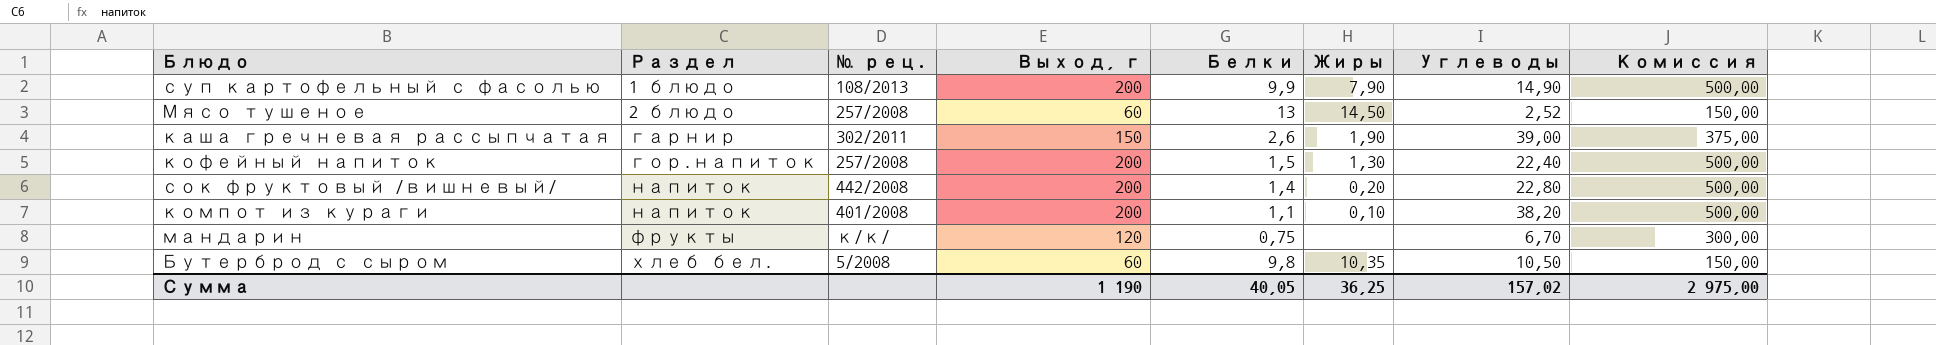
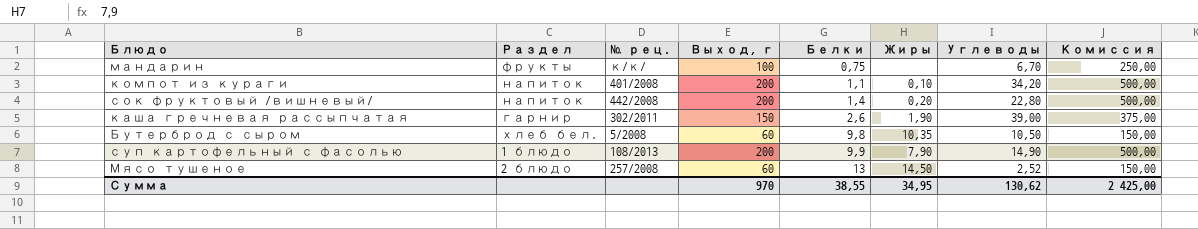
row order: Раздел ascending -> Белки ascending
row кофейный напиток: гор.напиток | 257/2008 | 200 | 1,5 | 1,30 | 22,40 | 500,00 -> none
мандарин | Выход, г: 120 -> 100
мандарин | Комиссия: 300,00 -> 250,00
компот из кураги | Углеводы: 38,20 -> 34,20
Сумма | Выход, г: 1 190 -> 970
Сумма | Белки: 40,05 -> 38,55
Сумма | Жиры: 36,25 -> 34,95
Сумма | Углеводы: 157,02 -> 130,62
Сумма | Комиссия: 2 975,00 -> 2 425,00

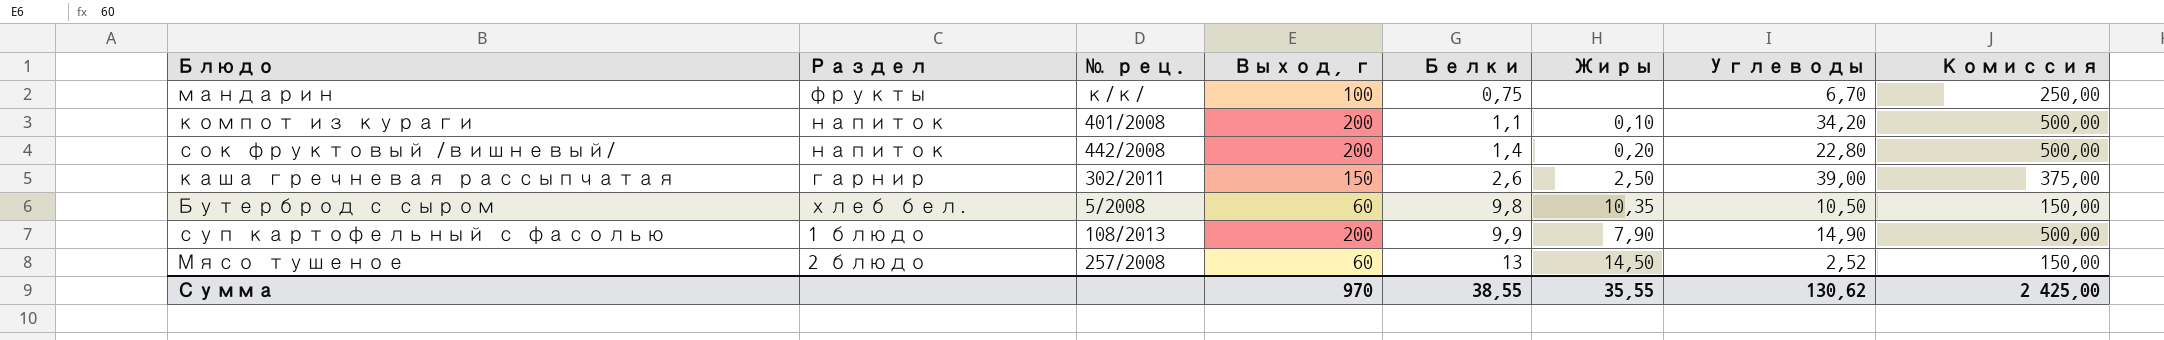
каша гречневая рассыпчатая | Жиры: 1,90 -> 2,50
Сумма | Жиры: 34,95 -> 35,55

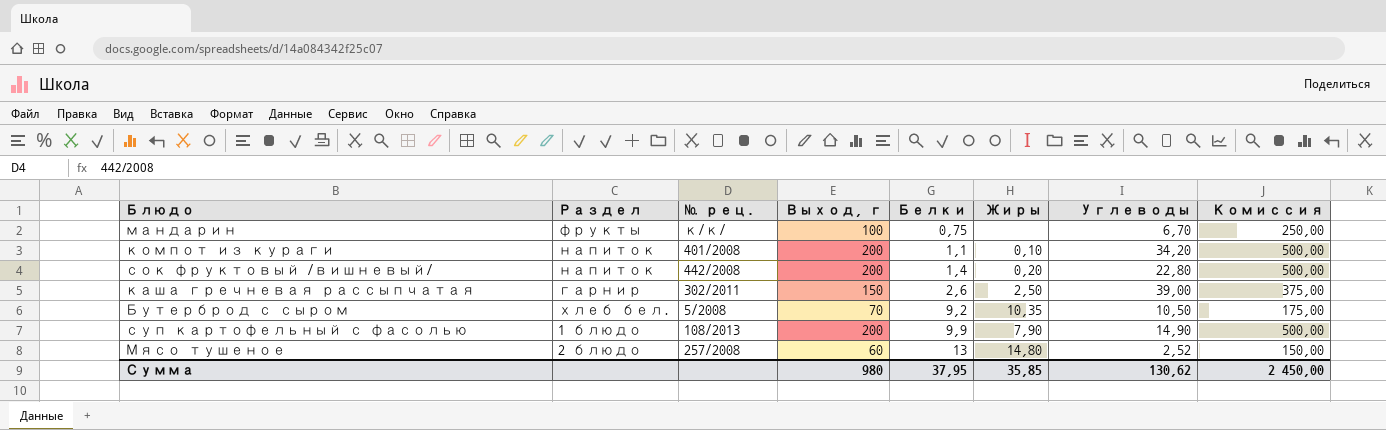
Бутерброд с сыром | Выход, г: 60 -> 70
Бутерброд с сыром | Белки: 9,8 -> 9,2
Бутерброд с сыром | Комиссия: 150,00 -> 175,00
Мясо тушеное | Жиры: 14,50 -> 14,80
Сумма | Выход, г: 970 -> 980
Сумма | Белки: 38,55 -> 37,95
Сумма | Жиры: 35,55 -> 35,85
Сумма | Комиссия: 2 425,00 -> 2 450,00

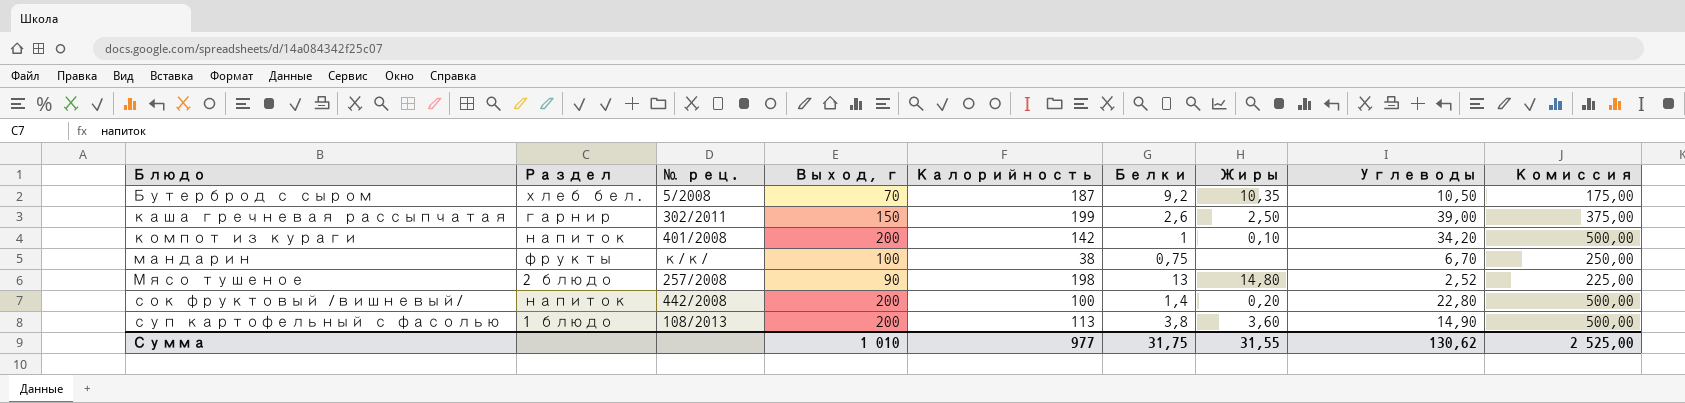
row order: Белки ascending -> Блюдо ascending
column Калорийность | position: none -> 5
компот из кураги | Белки: 1,1 -> 1
Мясо тушеное | Выход, г: 60 -> 90
Мясо тушеное | Комиссия: 150,00 -> 225,00
суп картофельный с фасолью | Белки: 9,9 -> 3,8
суп картофельный с фасолью | Жиры: 7,90 -> 3,60
Сумма | Выход, г: 980 -> 1 010
Сумма | Белки: 37,95 -> 31,75
Сумма | Жиры: 35,85 -> 31,55
Сумма | Комиссия: 2 450,00 -> 2 525,00

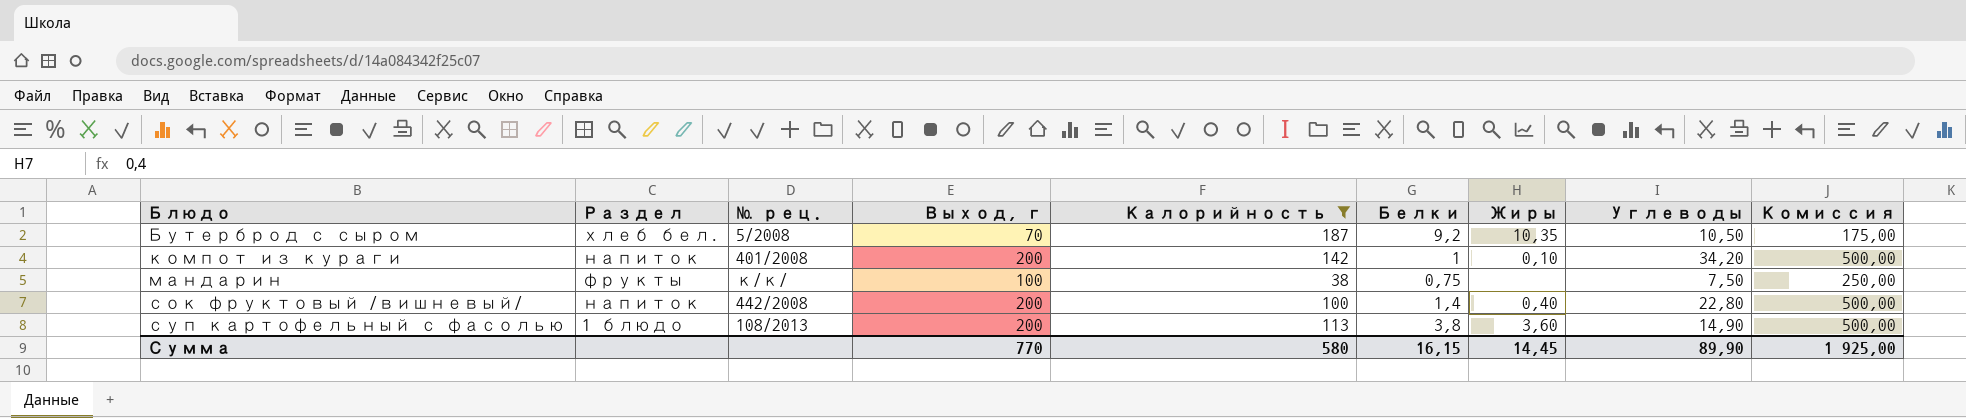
filter: none -> Калорийность <= 187
мандарин | Углеводы: 6,70 -> 7,50
сок фруктовый /вишневый/ | Жиры: 0,20 -> 0,40
Сумма | Выход, г: 1 010 -> 770
Сумма | Калорийность: 977 -> 580
Сумма | Белки: 31,75 -> 16,15
Сумма | Жиры: 31,55 -> 14,45
Сумма | Углеводы: 130,62 -> 89,90
Сумма | Комиссия: 2 525,00 -> 1 925,00

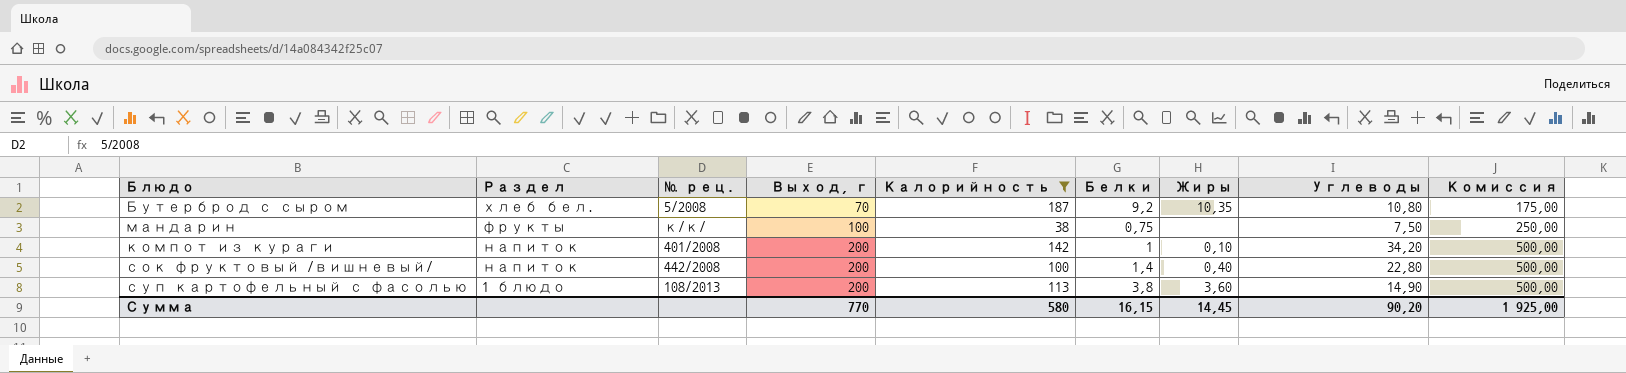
row order: Блюдо ascending -> Раздел descending
Бутерброд с сыром | Углеводы: 10,50 -> 10,80
Сумма | Углеводы: 89,90 -> 90,20

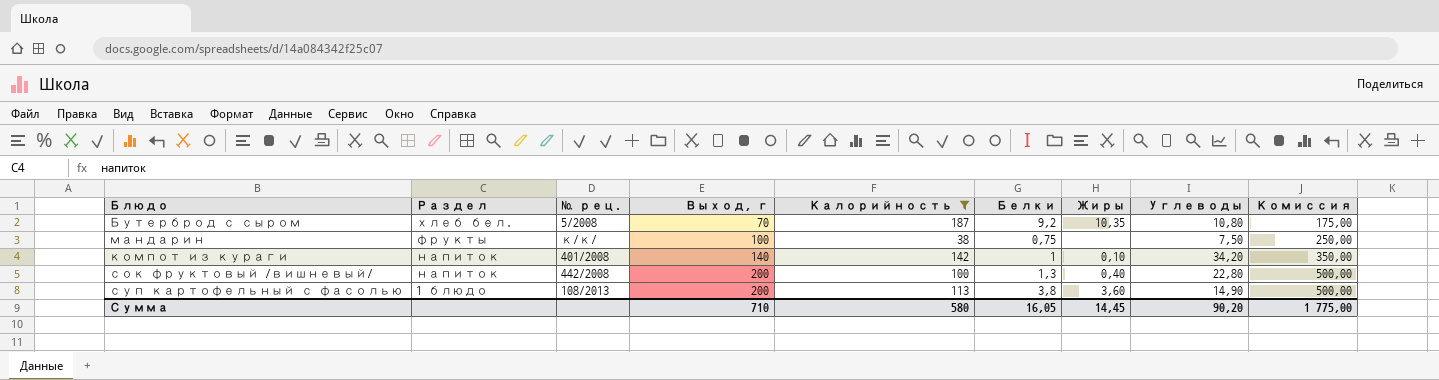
компот из кураги | Выход, г: 200 -> 140
компот из кураги | Комиссия: 500,00 -> 350,00
сок фруктовый /вишневый/ | Белки: 1,4 -> 1,3
Сумма | Выход, г: 770 -> 710
Сумма | Белки: 16,15 -> 16,05
Сумма | Комиссия: 1 925,00 -> 1 775,00

